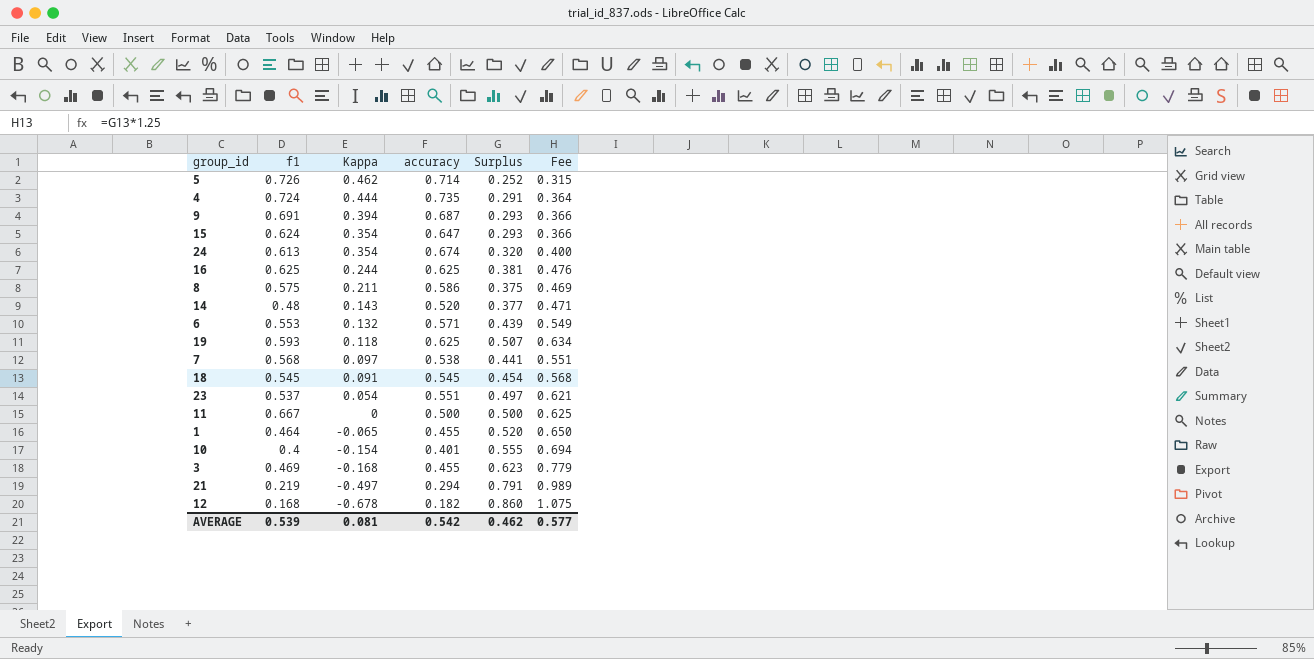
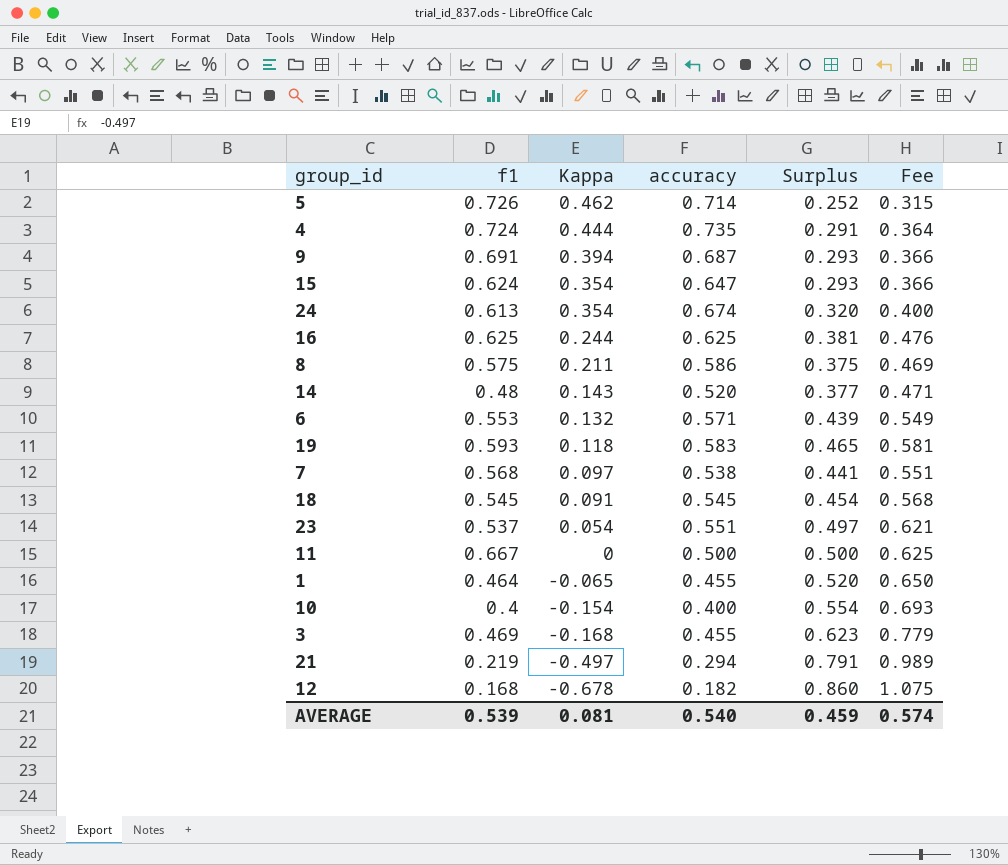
19 | accuracy: 0.625 -> 0.583
19 | Surplus: 0.507 -> 0.465
19 | Fee: 0.634 -> 0.581
10 | accuracy: 0.401 -> 0.400
10 | Surplus: 0.555 -> 0.554
10 | Fee: 0.694 -> 0.693
AVERAGE | accuracy: 0.542 -> 0.540
AVERAGE | Surplus: 0.462 -> 0.459
AVERAGE | Fee: 0.577 -> 0.574

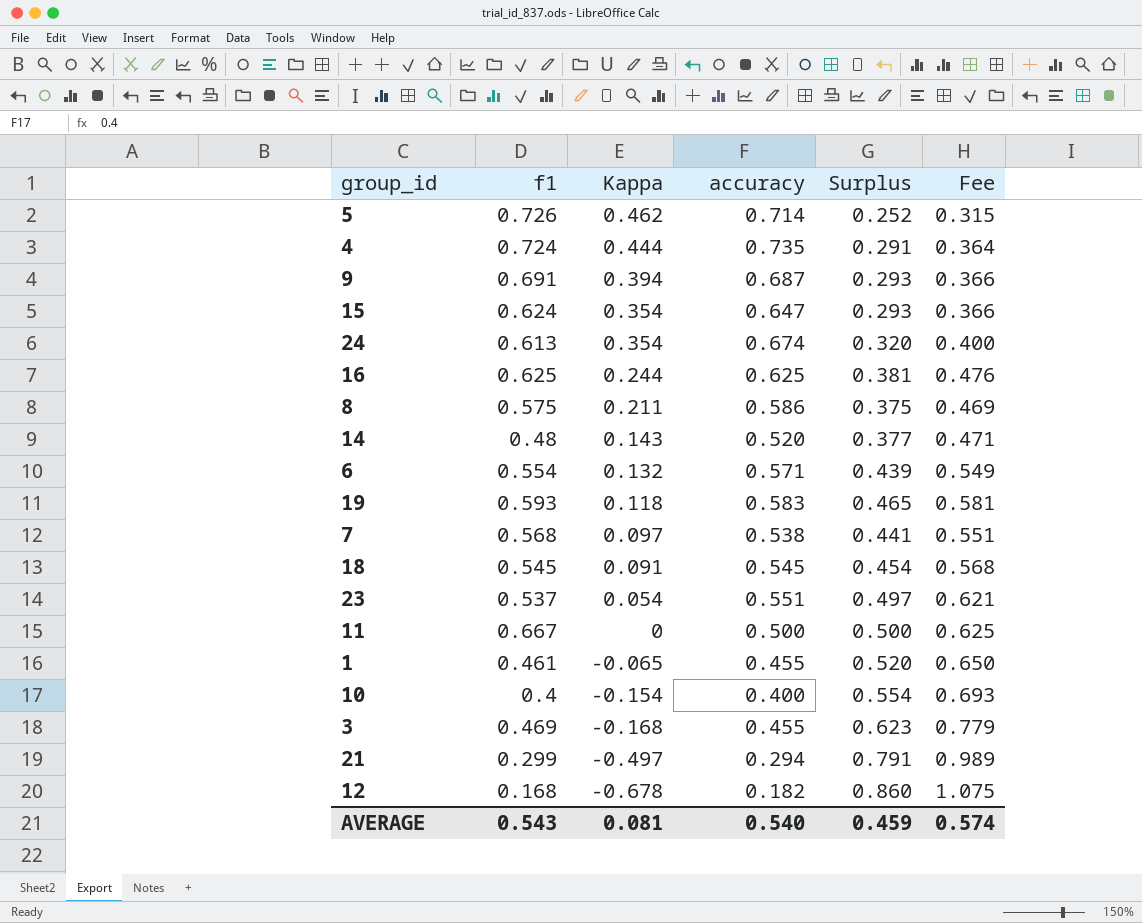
6 | f1: 0.553 -> 0.554
1 | f1: 0.464 -> 0.461
21 | f1: 0.219 -> 0.299
AVERAGE | f1: 0.539 -> 0.543

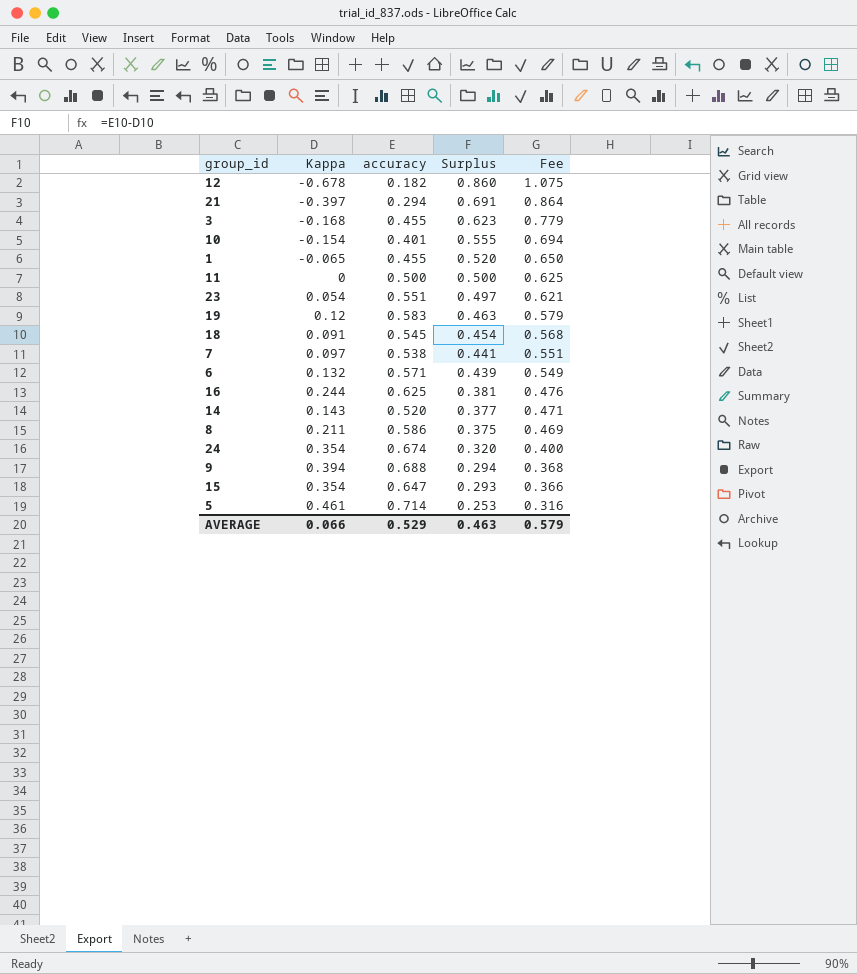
row order: Kappa descending -> Surplus descending
column f1 | position: 2 -> none
row 4: 0.724 | 0.444 | 0.735 | 0.291 | 0.364 -> none
21 | Kappa: -0.497 -> -0.397
21 | Surplus: 0.791 -> 0.691
21 | Fee: 0.989 -> 0.864
10 | accuracy: 0.400 -> 0.401
10 | Surplus: 0.554 -> 0.555
10 | Fee: 0.693 -> 0.694
19 | Kappa: 0.118 -> 0.12
19 | Surplus: 0.465 -> 0.463
19 | Fee: 0.581 -> 0.579
9 | accuracy: 0.687 -> 0.688
9 | Surplus: 0.293 -> 0.294
9 | Fee: 0.366 -> 0.368
5 | Kappa: 0.462 -> 0.461
5 | Surplus: 0.252 -> 0.253
5 | Fee: 0.315 -> 0.316
AVERAGE | Kappa: 0.081 -> 0.066
AVERAGE | accuracy: 0.540 -> 0.529
AVERAGE | Surplus: 0.459 -> 0.463
AVERAGE | Fee: 0.574 -> 0.579

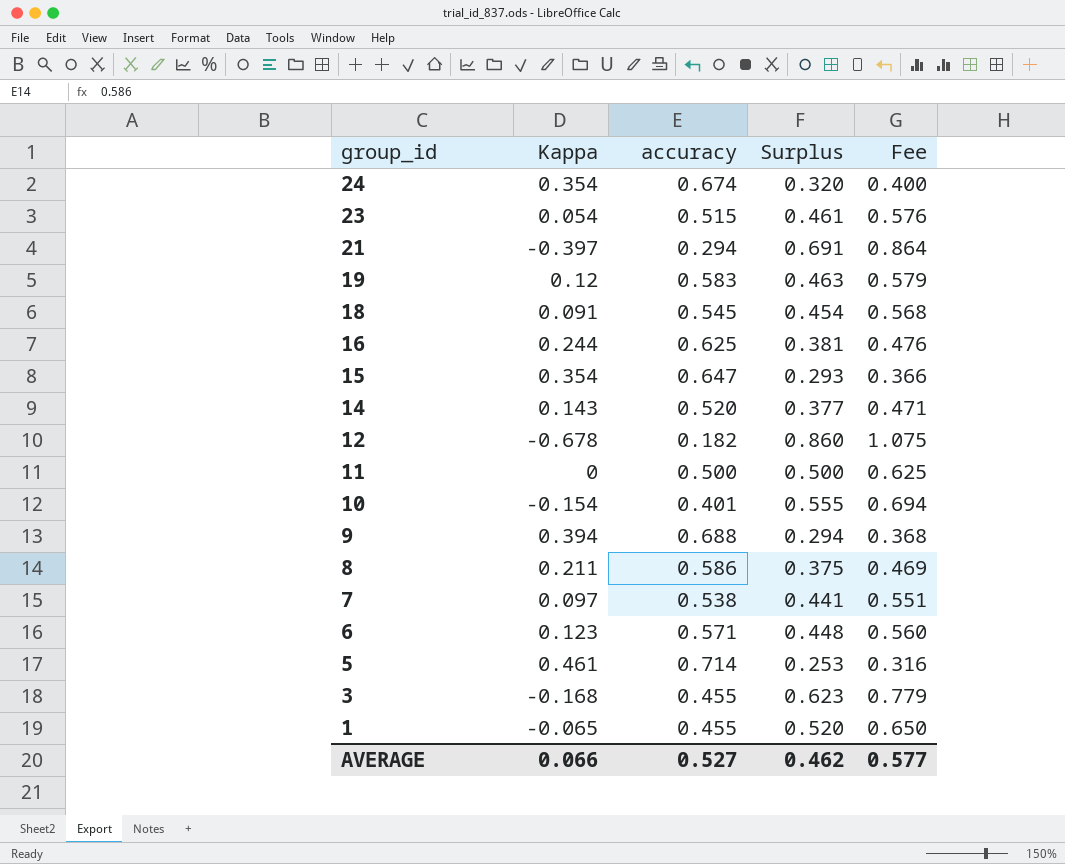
row order: Surplus descending -> group_id descending
23 | accuracy: 0.551 -> 0.515
23 | Surplus: 0.497 -> 0.461
23 | Fee: 0.621 -> 0.576
6 | Kappa: 0.132 -> 0.123
6 | Surplus: 0.439 -> 0.448
6 | Fee: 0.549 -> 0.560
AVERAGE | accuracy: 0.529 -> 0.527
AVERAGE | Surplus: 0.463 -> 0.462
AVERAGE | Fee: 0.579 -> 0.577

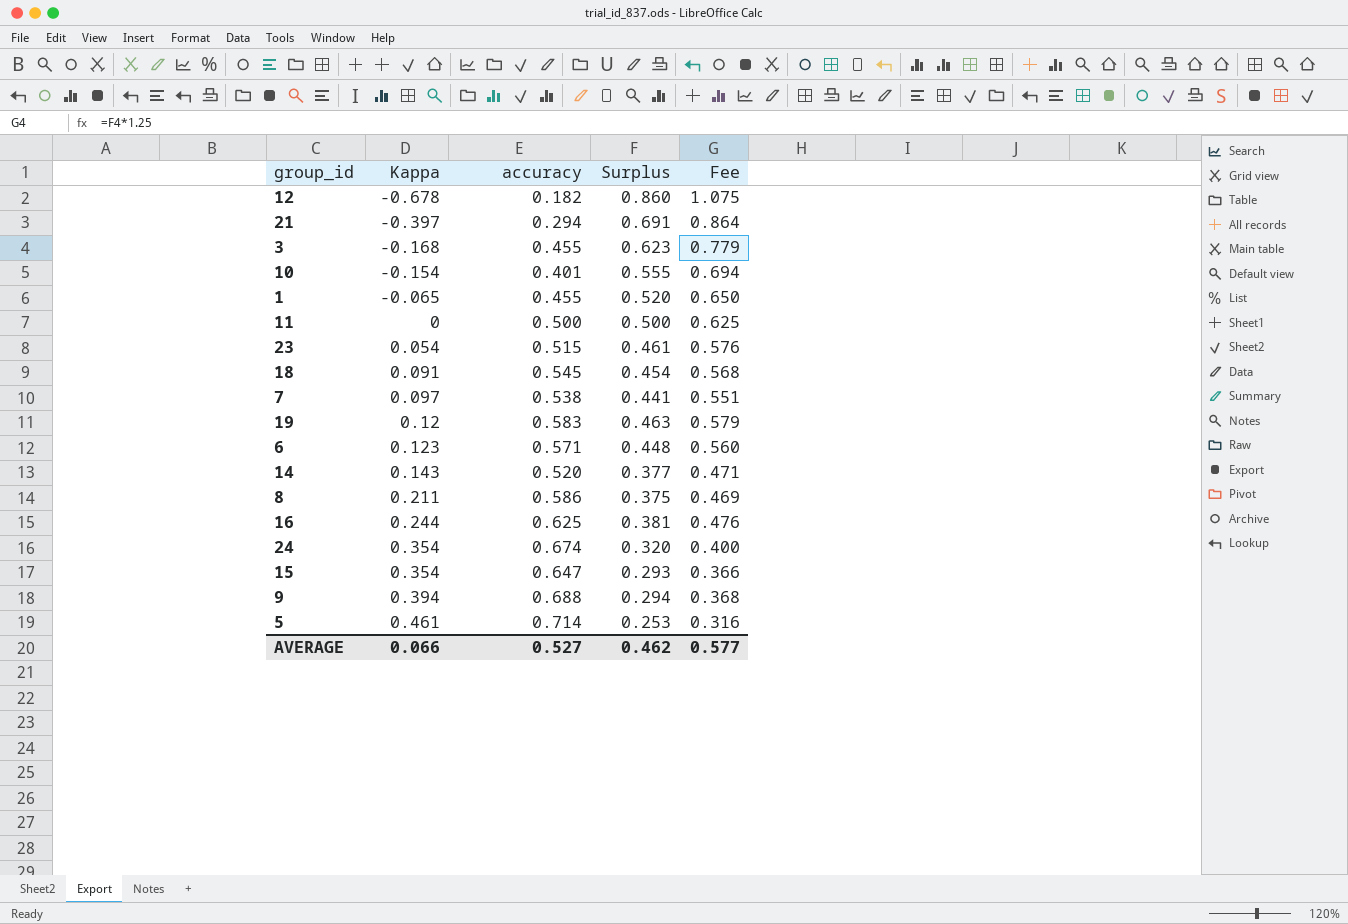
row order: group_id descending -> Kappa ascending

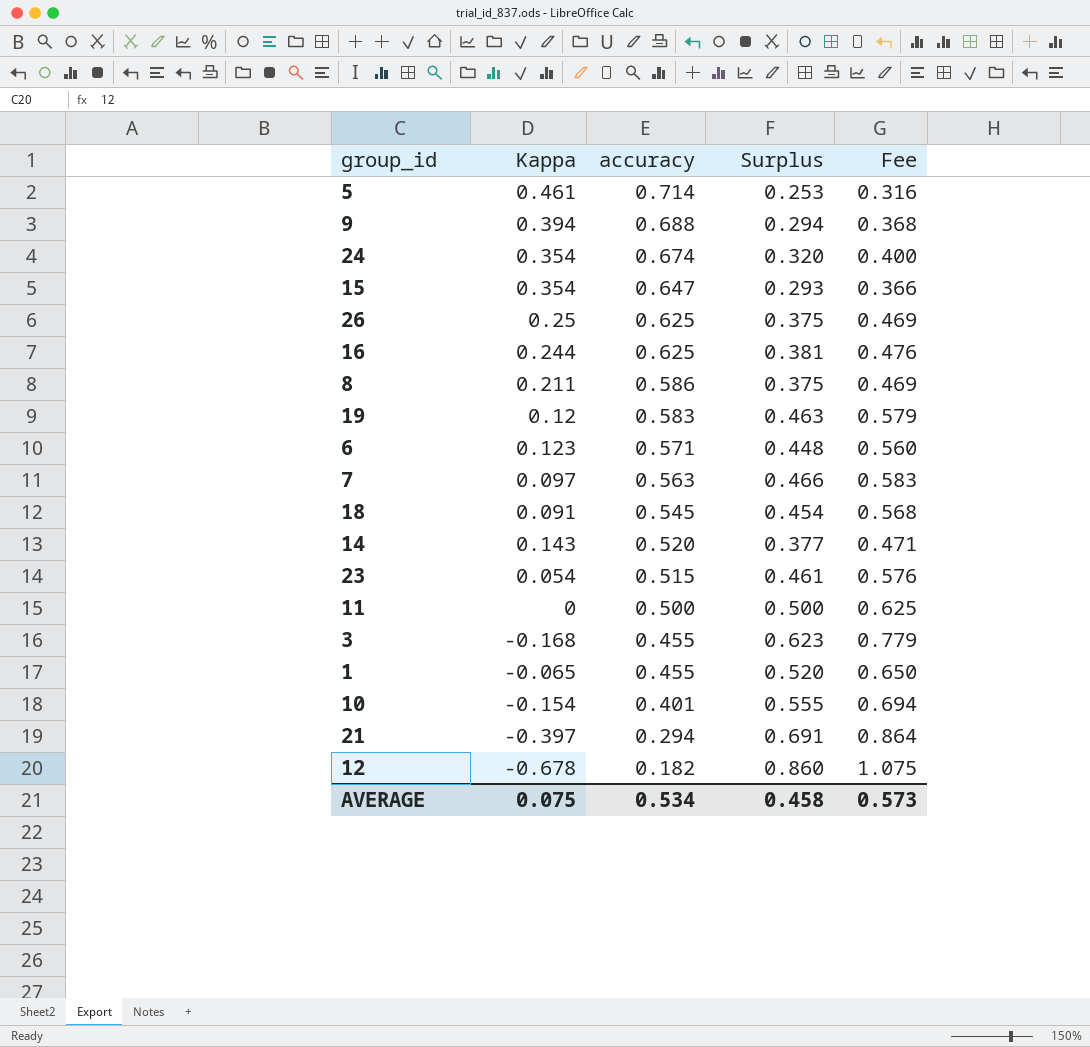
row order: Kappa ascending -> accuracy descending
row 26: none -> 0.25 | 0.625 | 0.375 | 0.469
7 | accuracy: 0.538 -> 0.563
7 | Surplus: 0.441 -> 0.466
7 | Fee: 0.551 -> 0.583
AVERAGE | Kappa: 0.066 -> 0.075
AVERAGE | accuracy: 0.527 -> 0.534
AVERAGE | Surplus: 0.462 -> 0.458
AVERAGE | Fee: 0.577 -> 0.573

